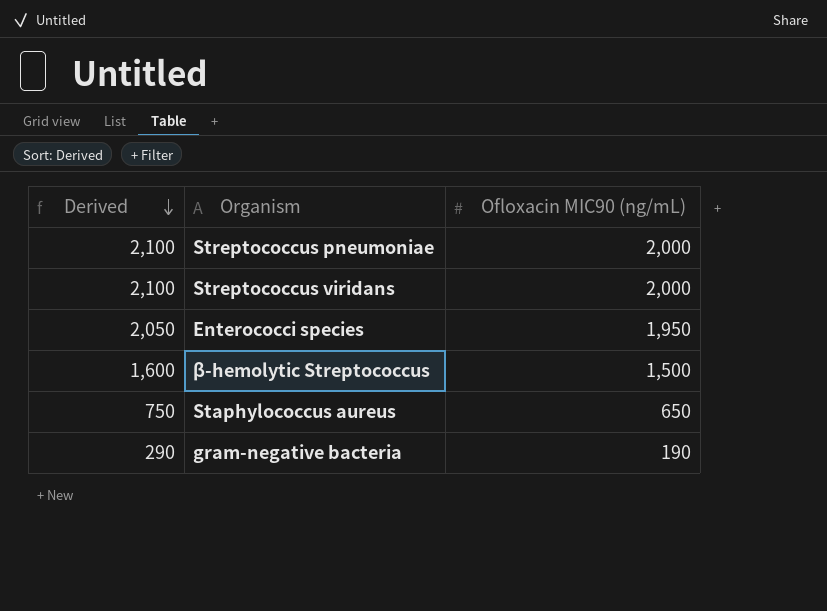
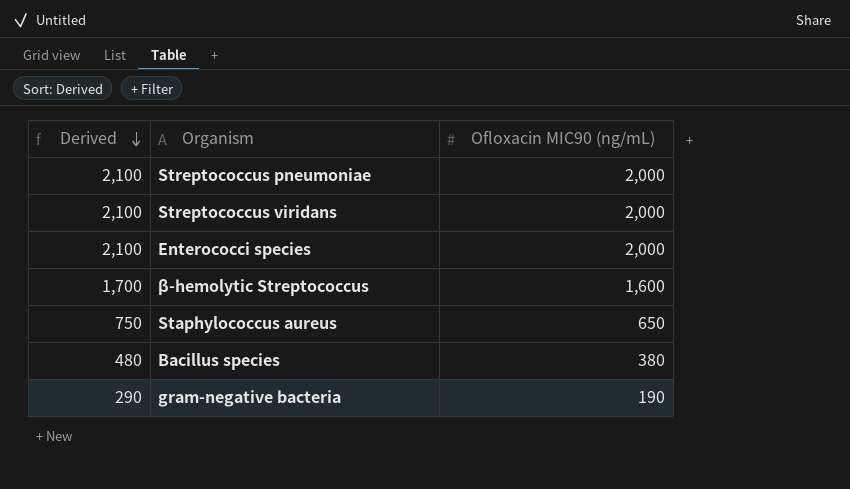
Enterococci species | Derived: 2,050 -> 2,100
Enterococci species | Ofloxacin MIC90 (ng/mL): 1,950 -> 2,000
β-hemolytic Streptococcus | Derived: 1,600 -> 1,700
β-hemolytic Streptococcus | Ofloxacin MIC90 (ng/mL): 1,500 -> 1,600
row Bacillus species: none -> 480 | 380

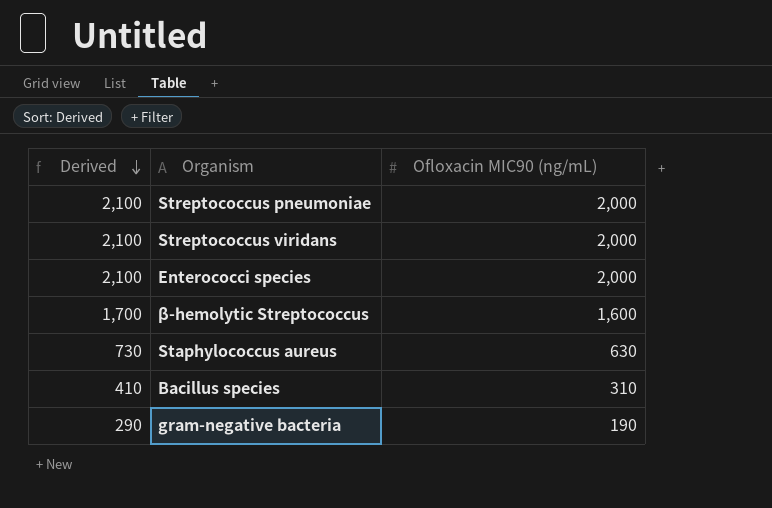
Staphylococcus aureus | Derived: 750 -> 730
Staphylococcus aureus | Ofloxacin MIC90 (ng/mL): 650 -> 630
Bacillus species | Derived: 480 -> 410
Bacillus species | Ofloxacin MIC90 (ng/mL): 380 -> 310

